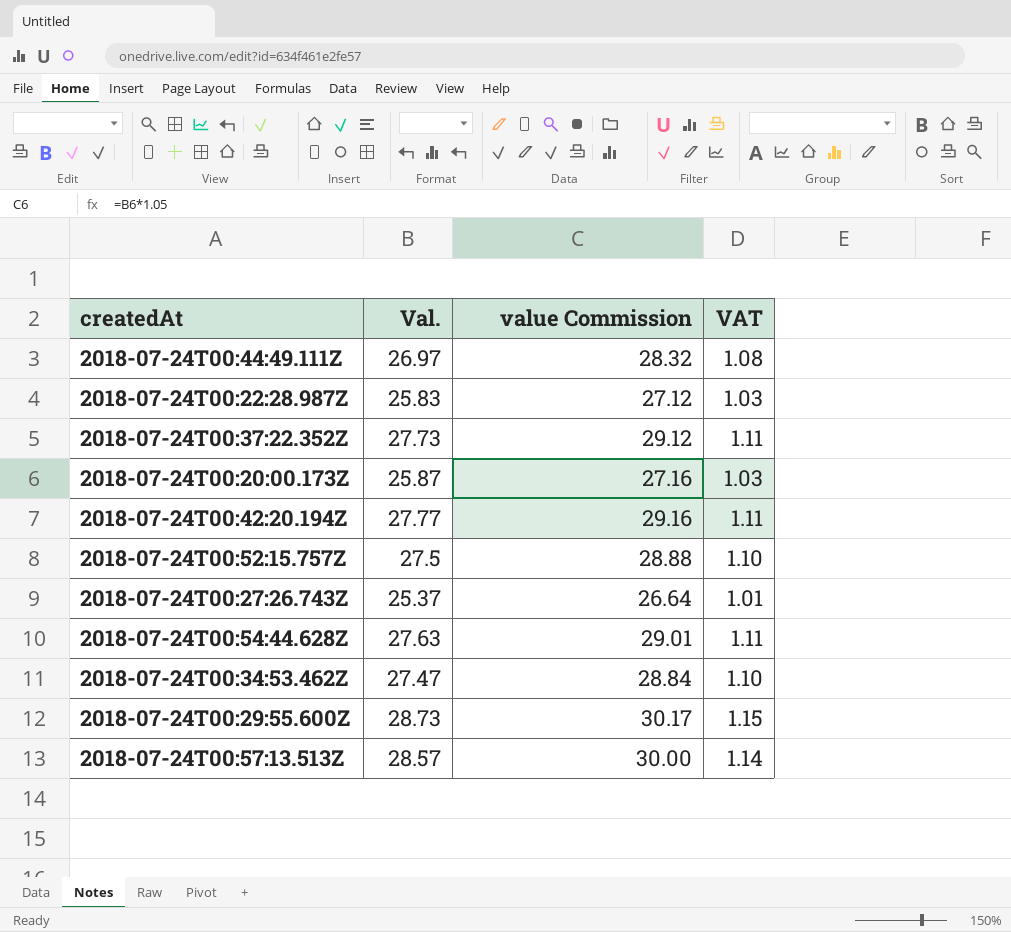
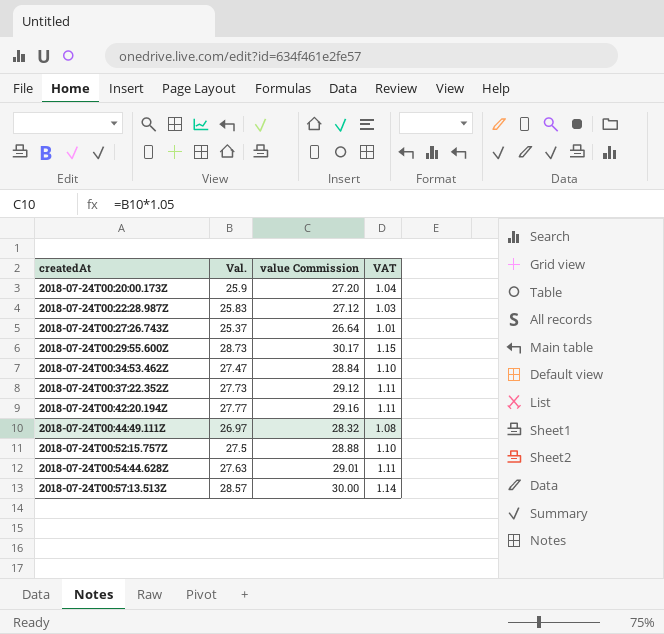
row order: none -> createdAt ascending
2018-07-24T00:20:00.173Z | Val.: 25.87 -> 25.9
2018-07-24T00:20:00.173Z | value Commission: 27.16 -> 27.20
2018-07-24T00:20:00.173Z | VAT: 1.03 -> 1.04

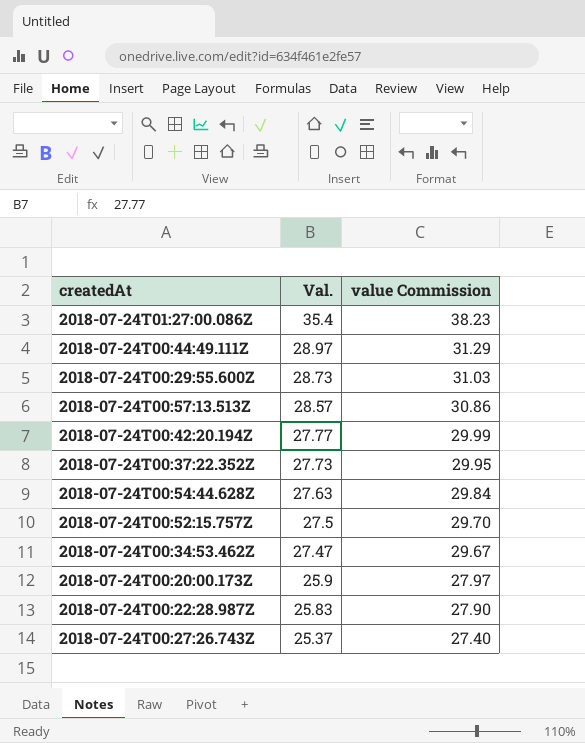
row order: createdAt ascending -> Val. descending
column VAT | formula: [Val.] * 0.04 -> none
column value Commission | formula: [Val.] * 1.05 -> [Val.] * 1.08
row 2018-07-24T01:27:00.086Z: none -> 35.4 | 38.23
2018-07-24T00:44:49.111Z | Val.: 26.97 -> 28.97

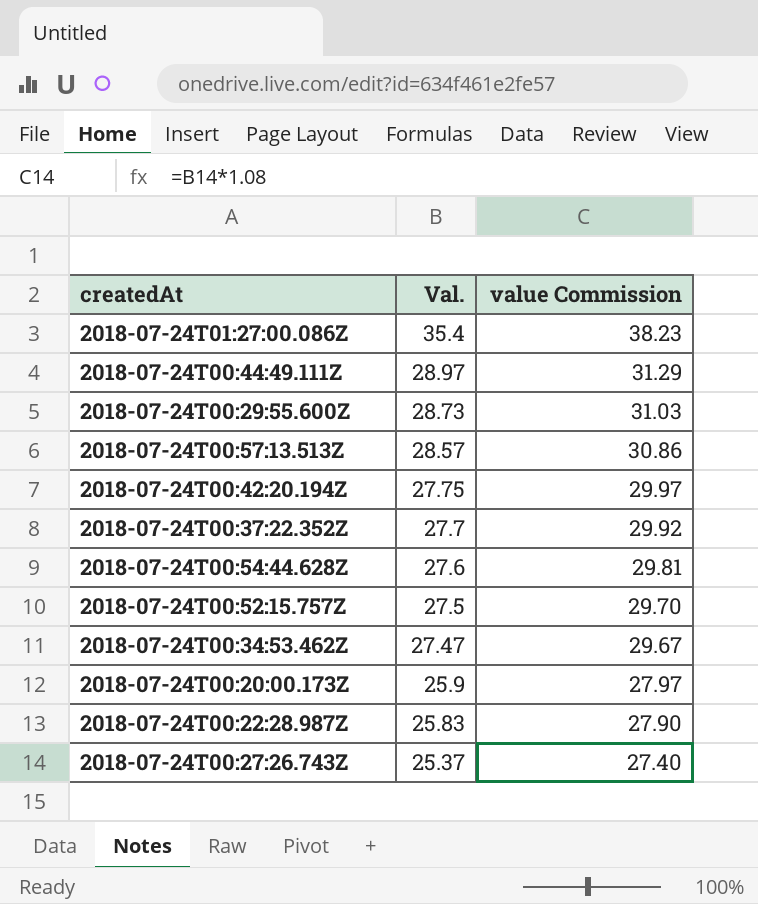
2018-07-24T00:42:20.194Z | Val.: 27.77 -> 27.75
2018-07-24T00:42:20.194Z | value Commission: 29.99 -> 29.97
2018-07-24T00:37:22.352Z | Val.: 27.73 -> 27.7
2018-07-24T00:37:22.352Z | value Commission: 29.95 -> 29.92
2018-07-24T00:54:44.628Z | Val.: 27.63 -> 27.6
2018-07-24T00:54:44.628Z | value Commission: 29.84 -> 29.81

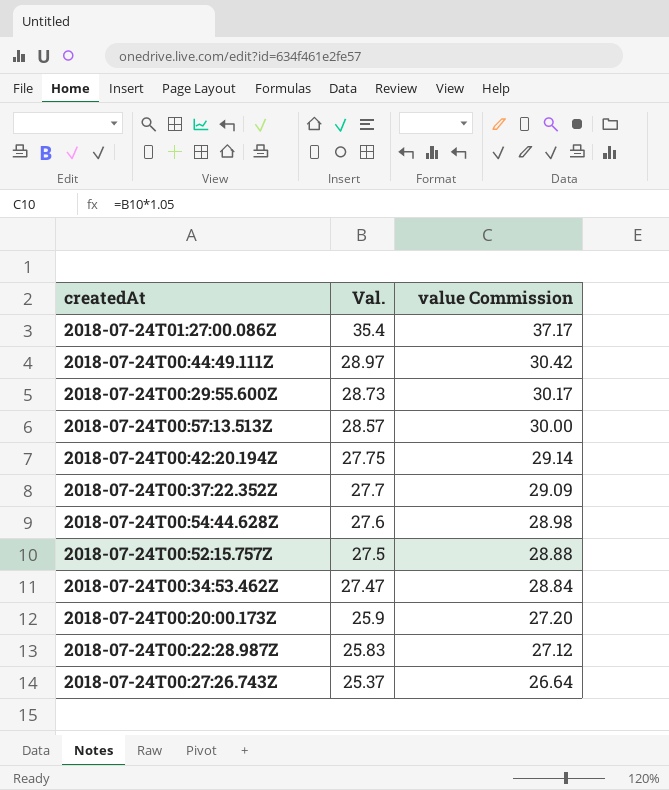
column value Commission | formula: [Val.] * 1.08 -> [Val.] * 1.05

